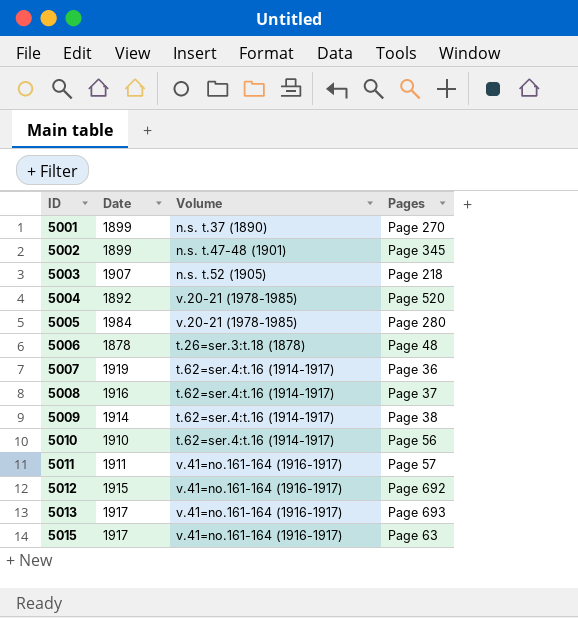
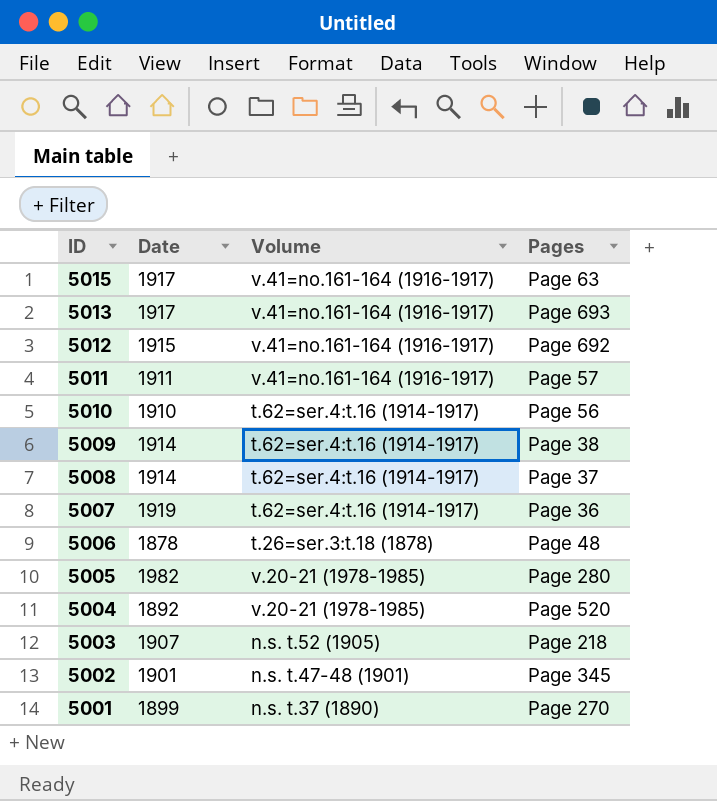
row order: ID ascending -> ID descending
5008 | Date: 1916 -> 1914
5005 | Date: 1984 -> 1982
5002 | Date: 1899 -> 1901

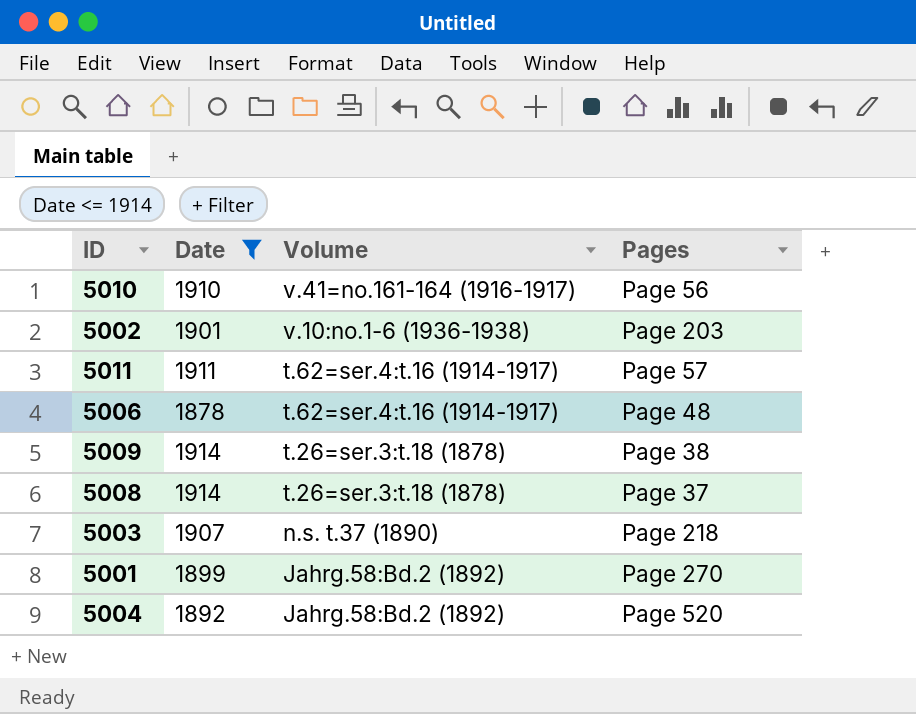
filter: none -> Date <= 1914
row order: ID descending -> Volume descending
5010 | Volume: t.62=ser.4:t.16 (1914-1917) -> v.41=no.161-164 (1916-1917)
5002 | Volume: n.s. t.47-48 (1901) -> v.10:no.1-6 (1936-1938)
5002 | Pages: Page 345 -> Page 203
5011 | Volume: v.41=no.161-164 (1916-1917) -> t.62=ser.4:t.16 (1914-1917)
5006 | Volume: t.26=ser.3:t.18 (1878) -> t.62=ser.4:t.16 (1914-1917)
5009 | Volume: t.62=ser.4:t.16 (1914-1917) -> t.26=ser.3:t.18 (1878)
5008 | Volume: t.62=ser.4:t.16 (1914-1917) -> t.26=ser.3:t.18 (1878)
5003 | Volume: n.s. t.52 (1905) -> n.s. t.37 (1890)
5001 | Volume: n.s. t.37 (1890) -> Jahrg.58:Bd.2 (1892)
5004 | Volume: v.20-21 (1978-1985) -> Jahrg.58:Bd.2 (1892)

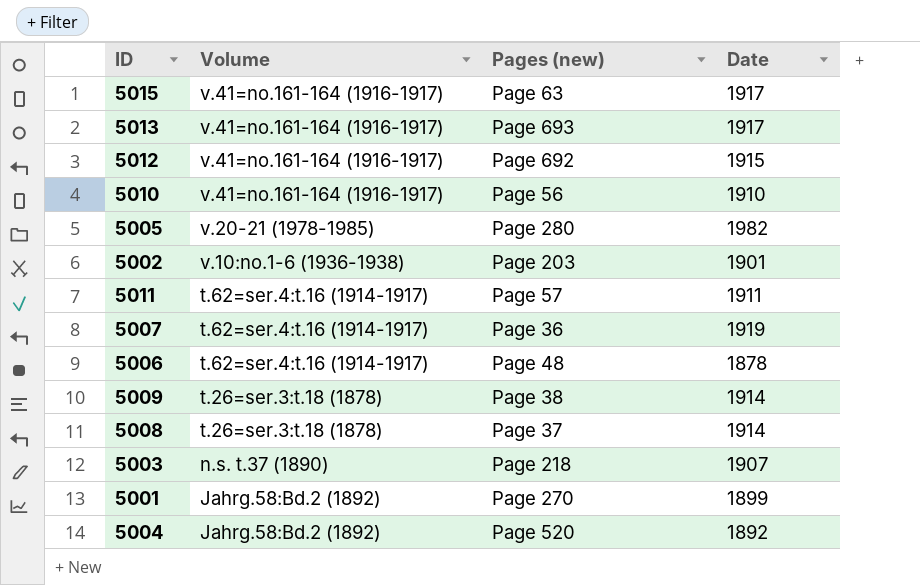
filter: Date <= 1914 -> none
column name: Pages -> Pages (new)
column Date | position: 2 -> 4

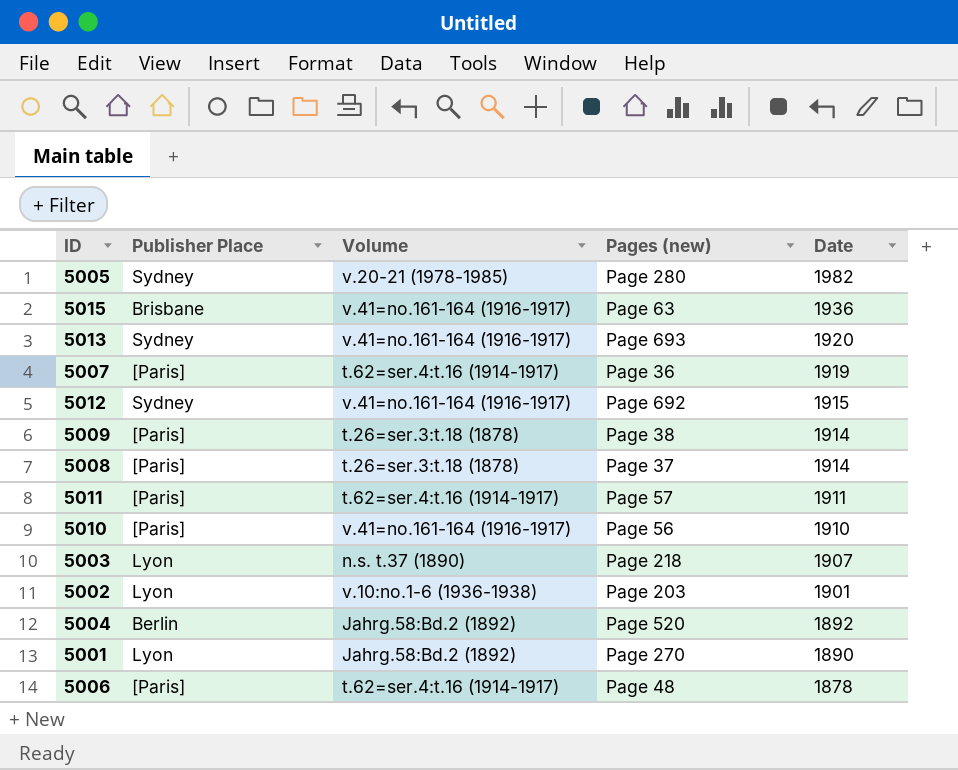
row order: Volume descending -> Date descending
column Publisher Place | position: none -> 2
5015 | Date: 1917 -> 1936
5013 | Date: 1917 -> 1920
5001 | Date: 1899 -> 1890

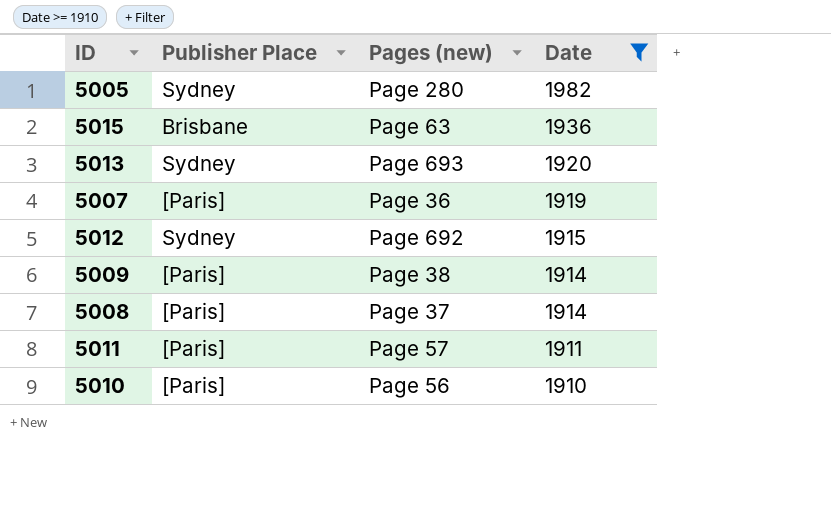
filter: none -> Date >= 1910
column Volume | position: 3 -> none

